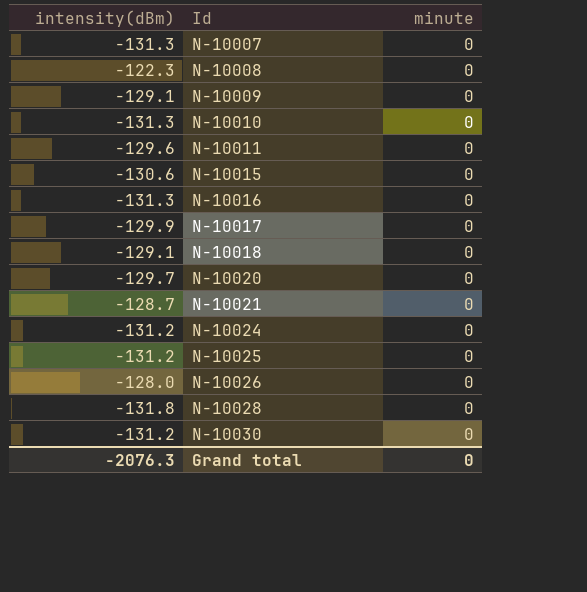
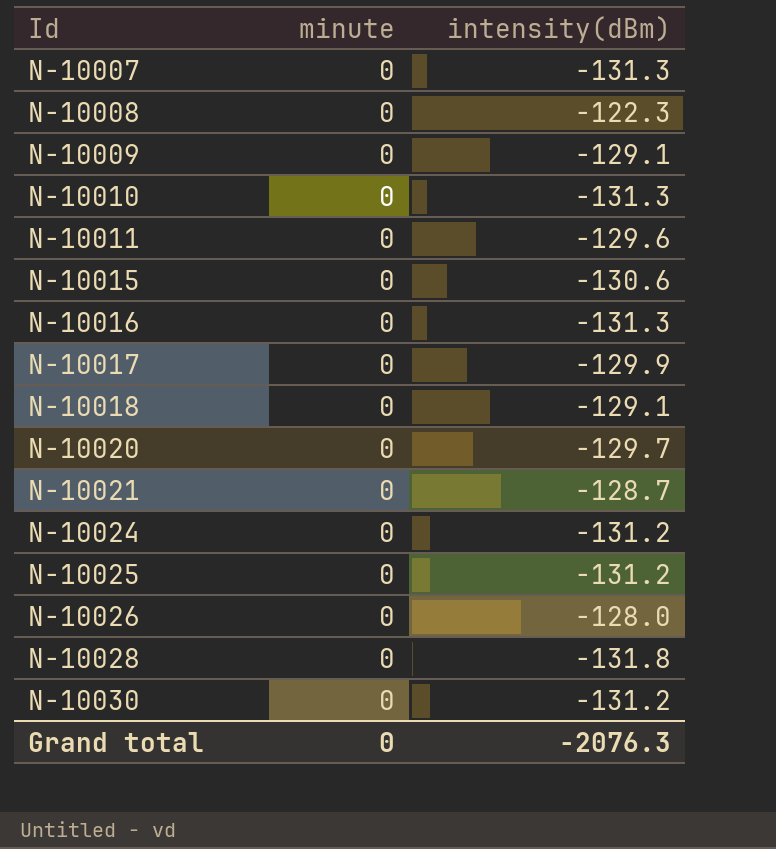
column intensity(dBm) | position: 1 -> 3

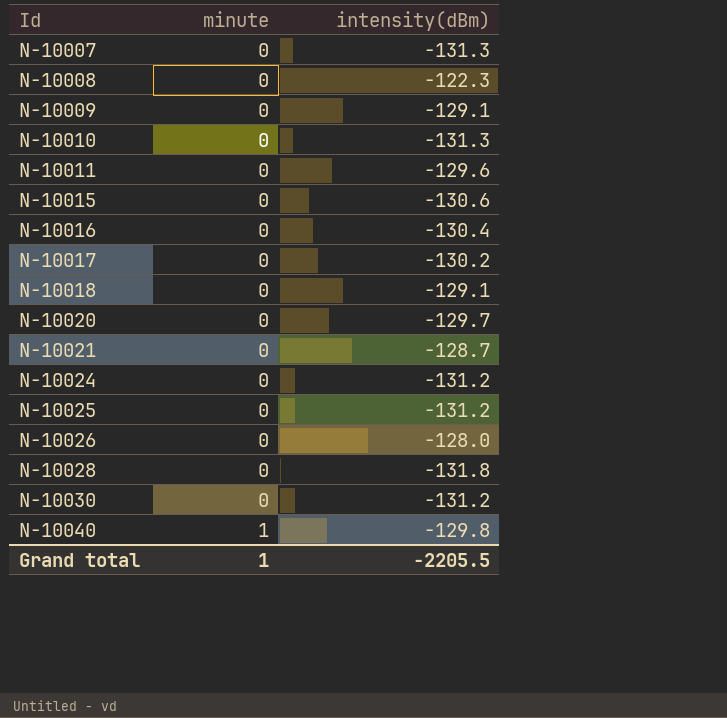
N-10016 | intensity(dBm): -131.3 -> -130.4
N-10017 | intensity(dBm): -129.9 -> -130.2
row N-10040: none -> 1 | -129.8
Grand total | minute: 0 -> 1
Grand total | intensity(dBm): -2076.3 -> -2205.5

